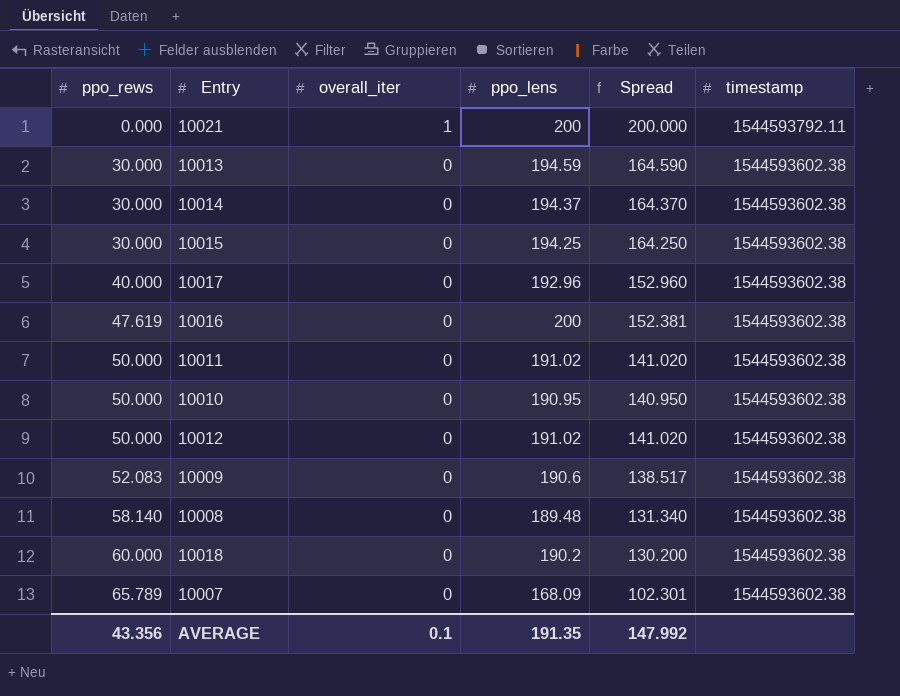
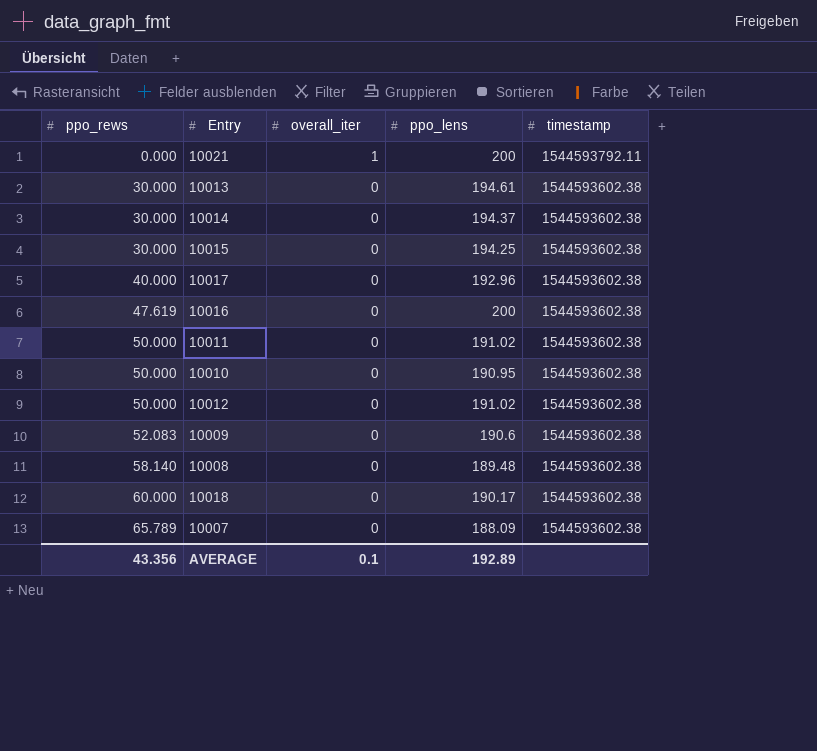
column Spread | formula: [ppo_lens] - [ppo_rews] -> none
10013 | ppo_lens: 194.59 -> 194.61
10018 | ppo_lens: 190.2 -> 190.17
10007 | ppo_lens: 168.09 -> 188.09
AVERAGE | ppo_lens: 191.35 -> 192.89

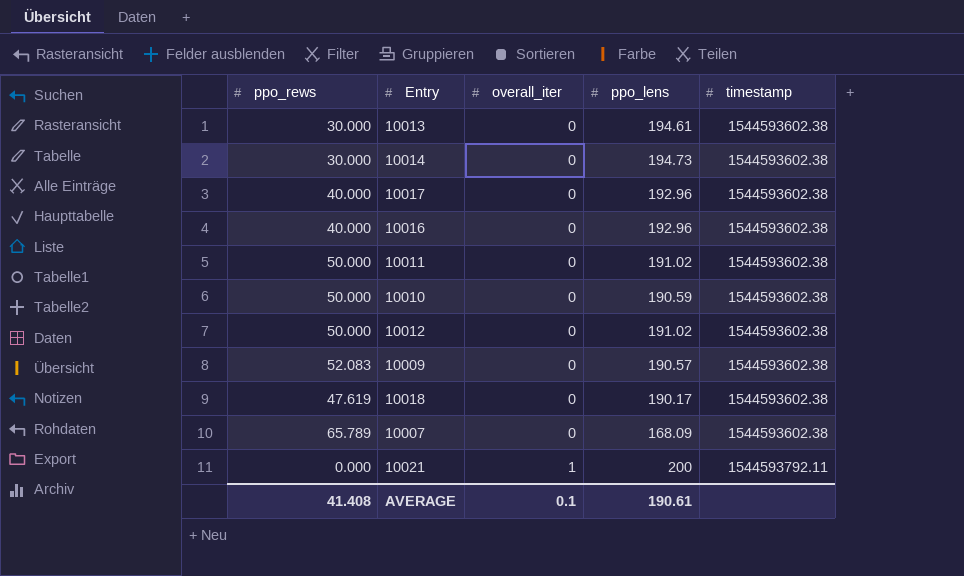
row order: ppo_rews ascending -> overall_iter ascending
row 10015: 30.000 | 0 | 194.25 | 1544593602.38 -> none
row 10008: 58.140 | 0 | 189.48 | 1544593602.38 -> none
10014 | ppo_lens: 194.37 -> 194.73
10016 | ppo_rews: 47.619 -> 40.000
10016 | ppo_lens: 200 -> 192.96
10010 | ppo_lens: 190.95 -> 190.59
10009 | ppo_lens: 190.6 -> 190.57
10018 | ppo_rews: 60.000 -> 47.619
10007 | ppo_lens: 188.09 -> 168.09
AVERAGE | ppo_rews: 43.356 -> 41.408
AVERAGE | ppo_lens: 192.89 -> 190.61

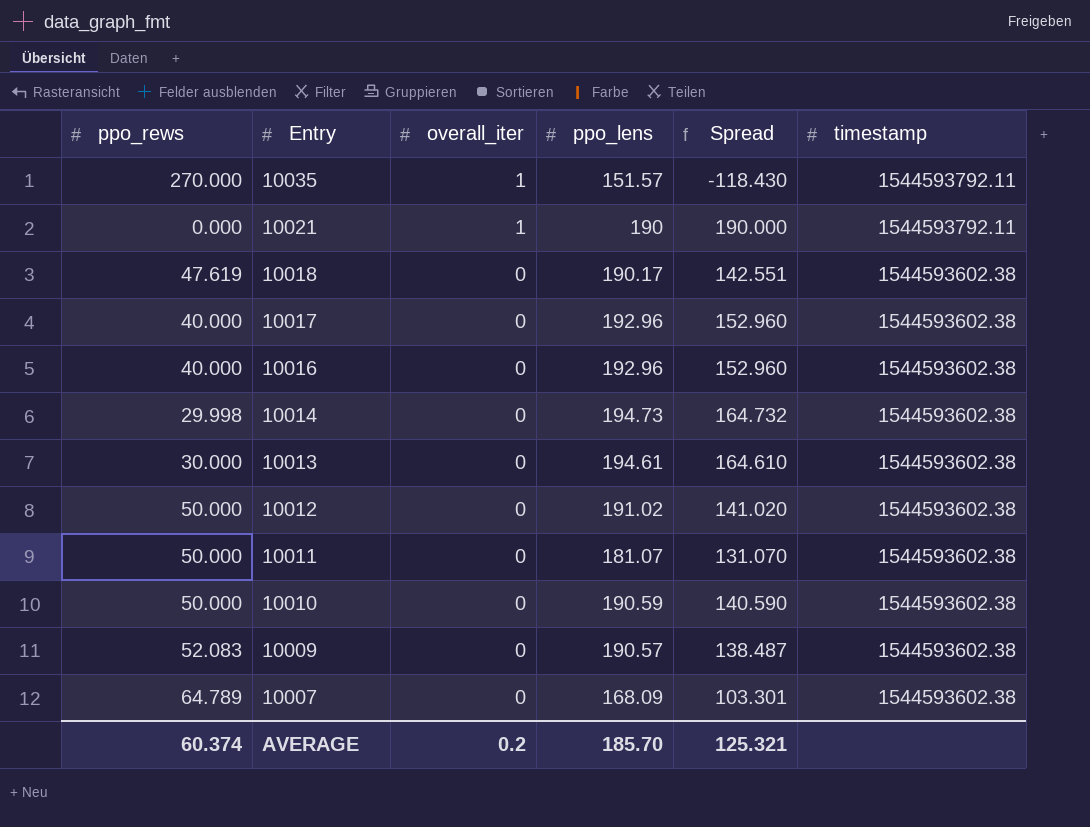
row order: overall_iter ascending -> Entry descending
column Spread | formula: none -> [ppo_lens] - [ppo_rews]
row 10035: none -> 270.000 | 1 | 151.57 | -118.430 | 1544593792.11
10021 | ppo_lens: 200 -> 190
10014 | ppo_rews: 30.000 -> 29.998
10011 | ppo_lens: 191.02 -> 181.07
10007 | ppo_rews: 65.789 -> 64.789
AVERAGE | ppo_rews: 41.408 -> 60.374
AVERAGE | overall_iter: 0.1 -> 0.2
AVERAGE | ppo_lens: 190.61 -> 185.70

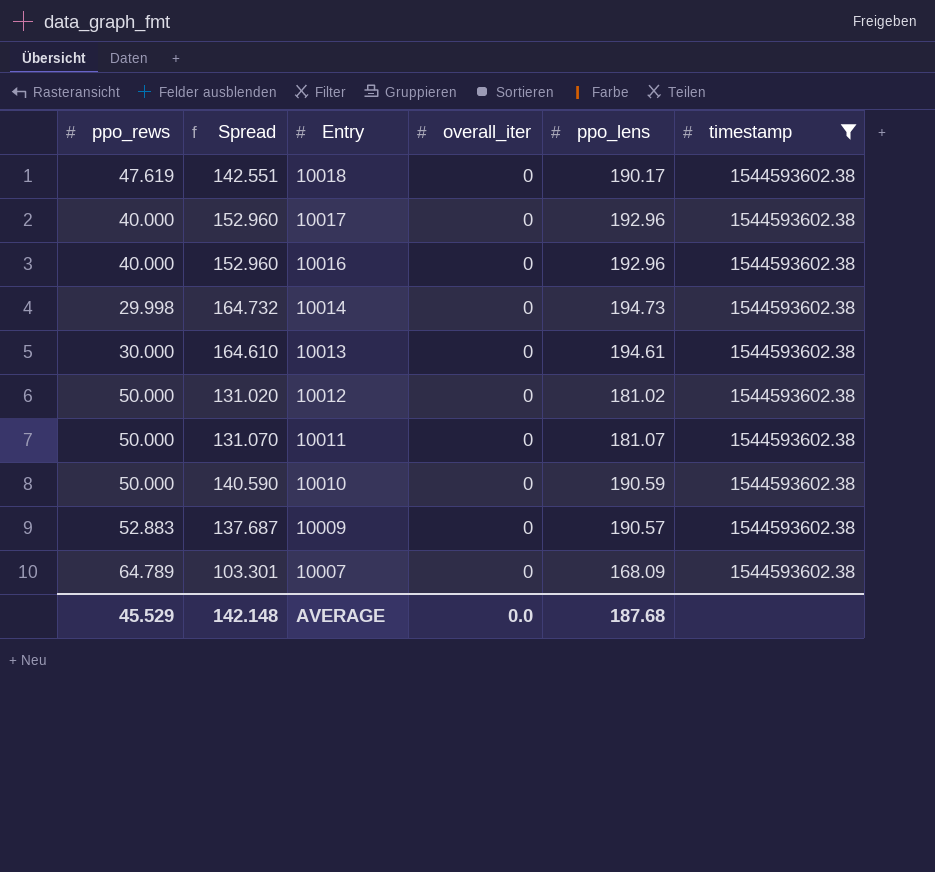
filter: none -> timestamp = 1544593602.38
column Spread | position: 5 -> 2
10012 | Spread: 141.020 -> 131.020
10012 | ppo_lens: 191.02 -> 181.02
10009 | ppo_rews: 52.083 -> 52.883
10009 | Spread: 138.487 -> 137.687
AVERAGE | ppo_rews: 60.374 -> 45.529
AVERAGE | Spread: 125.321 -> 142.148
AVERAGE | overall_iter: 0.2 -> 0.0
AVERAGE | ppo_lens: 185.70 -> 187.68

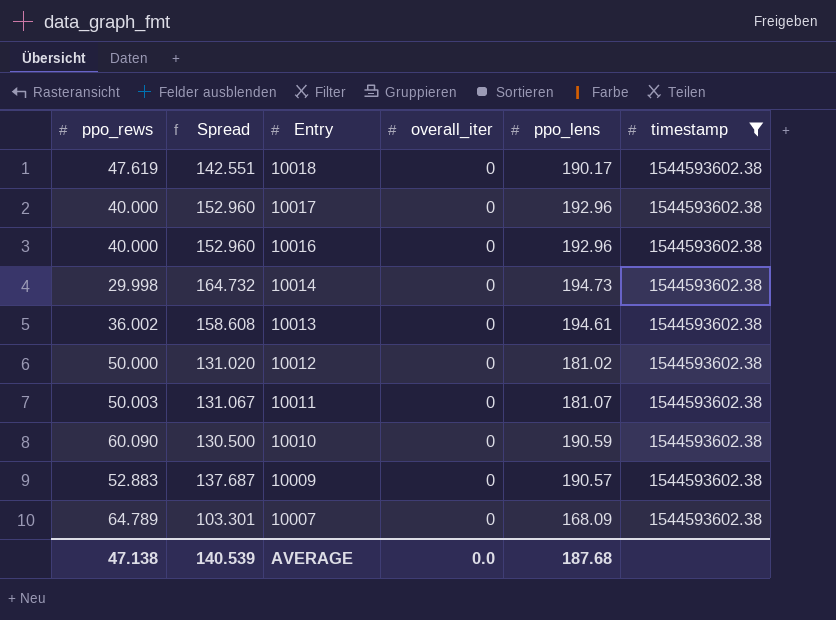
10013 | ppo_rews: 30.000 -> 36.002
10013 | Spread: 164.610 -> 158.608
10011 | ppo_rews: 50.000 -> 50.003
10011 | Spread: 131.070 -> 131.067
10010 | ppo_rews: 50.000 -> 60.090
10010 | Spread: 140.590 -> 130.500
AVERAGE | ppo_rews: 45.529 -> 47.138
AVERAGE | Spread: 142.148 -> 140.539

